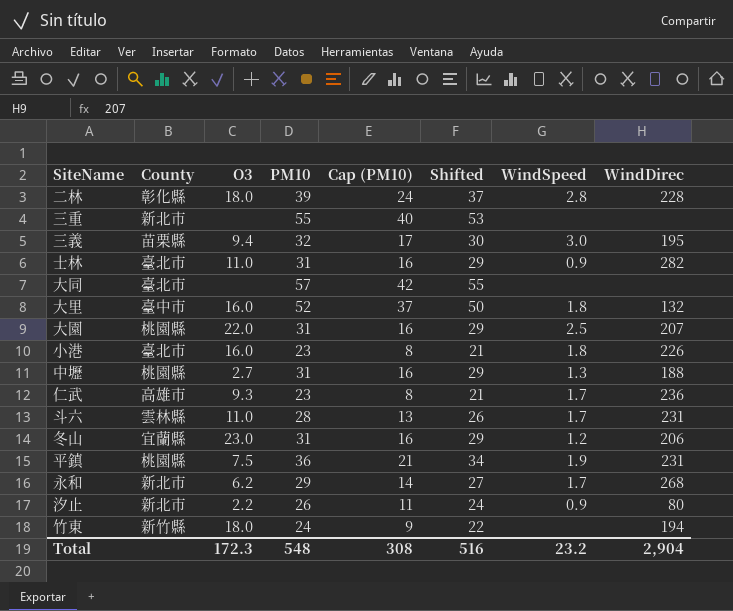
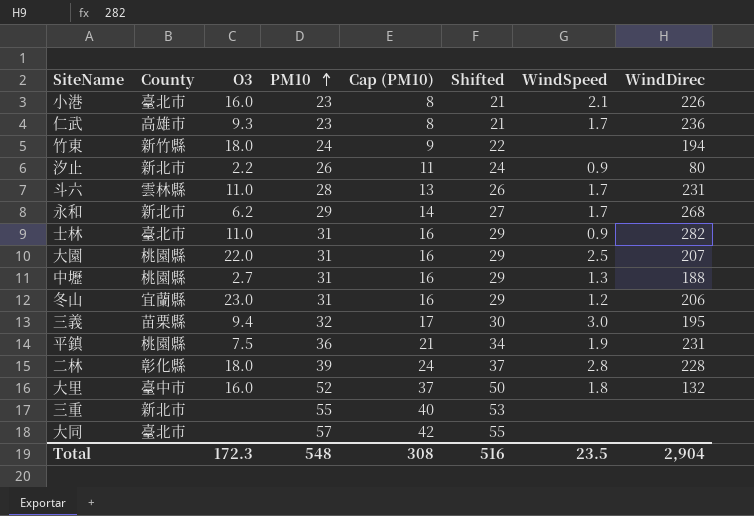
row order: none -> PM10 ascending
小港 | WindSpeed: 1.8 -> 2.1
Total | WindSpeed: 23.2 -> 23.5

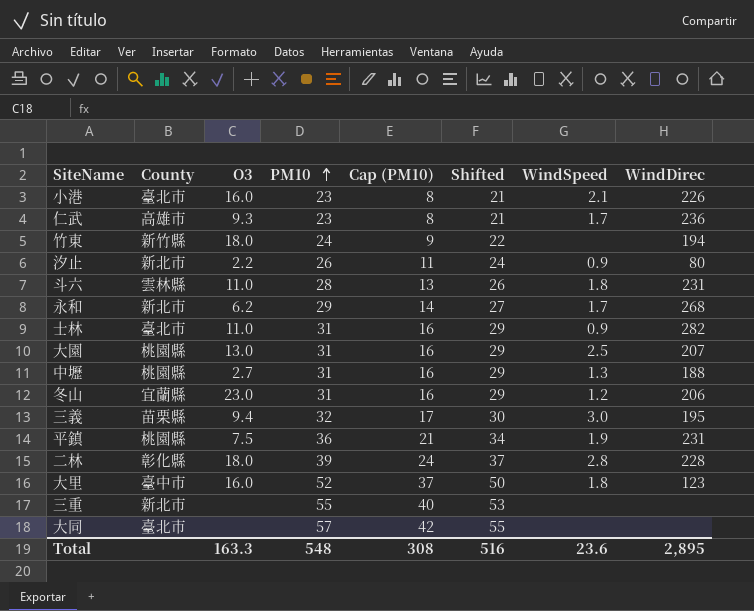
斗六 | WindSpeed: 1.7 -> 1.8
大園 | O3: 22.0 -> 13.0
大里 | WindDirec: 132 -> 123
Total | O3: 172.3 -> 163.3
Total | WindSpeed: 23.5 -> 23.6
Total | WindDirec: 2,904 -> 2,895

